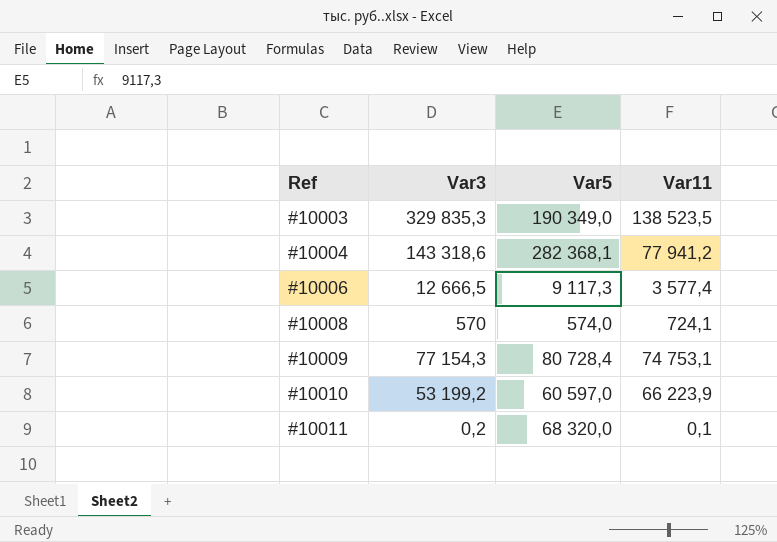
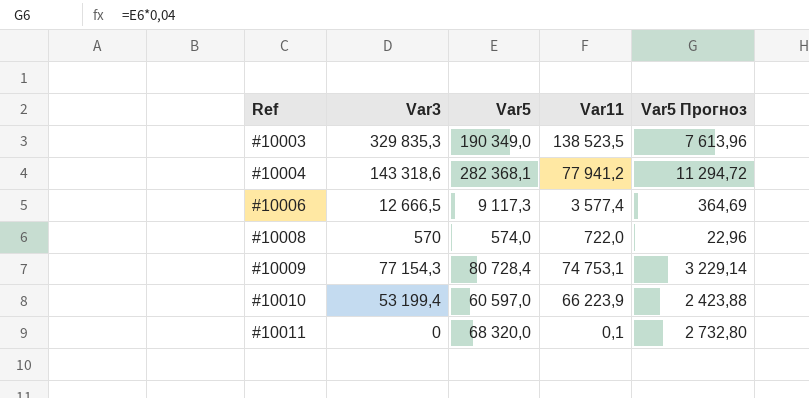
column Var5 Прогноз | formula: none -> [Var5] * 0,04
#10008 | Var11: 724,1 -> 722,0
#10010 | Var3: 53 199,2 -> 53 199,4
#10011 | Var3: 0,2 -> 0

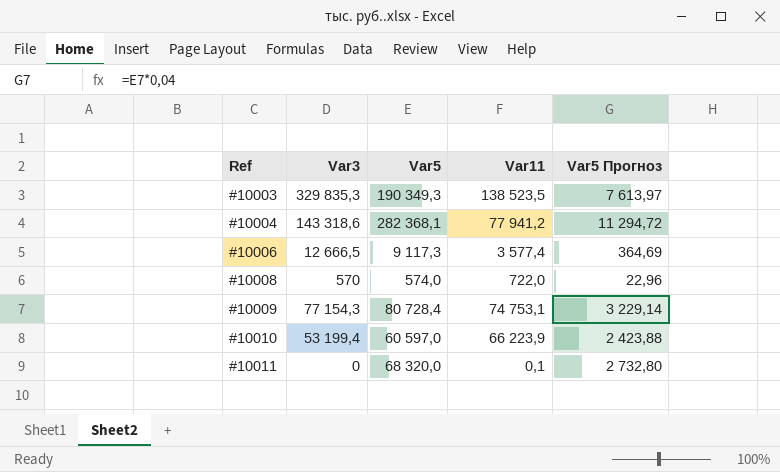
#10003 | Var5: 190 349,0 -> 190 349,3
#10003 | Var5 Прогноз: 7 613,96 -> 7 613,97

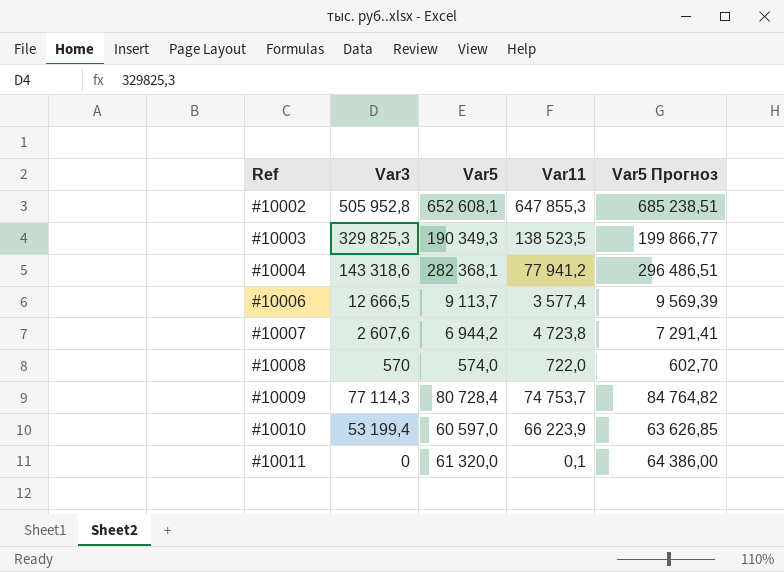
column Var5 Прогноз | formula: [Var5] * 0,04 -> [Var5] * 1,05
row #10002: none -> 505 952,8 | 652 608,1 | 647 855,3 | 685 238,51
#10003 | Var3: 329 835,3 -> 329 825,3
#10006 | Var5: 9 117,3 -> 9 113,7
row #10007: none -> 2 607,6 | 6 944,2 | 4 723,8 | 7 291,41
#10009 | Var3: 77 154,3 -> 77 114,3
#10009 | Var11: 74 753,1 -> 74 753,7
#10011 | Var5: 68 320,0 -> 61 320,0

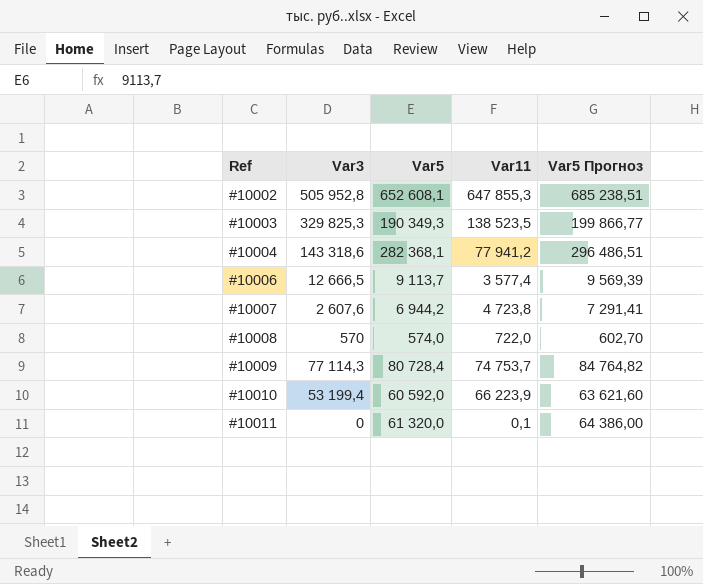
#10010 | Var5: 60 597,0 -> 60 592,0
#10010 | Var5 Прогноз: 63 626,85 -> 63 621,60

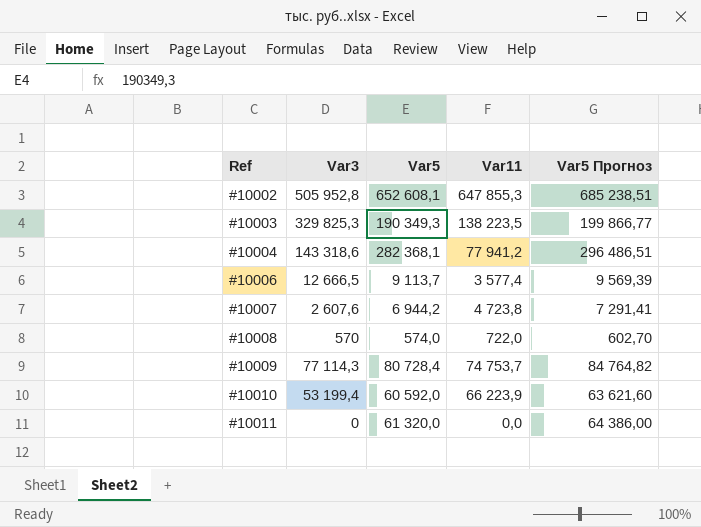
#10003 | Var11: 138 523,5 -> 138 223,5
#10011 | Var11: 0,1 -> 0,0

